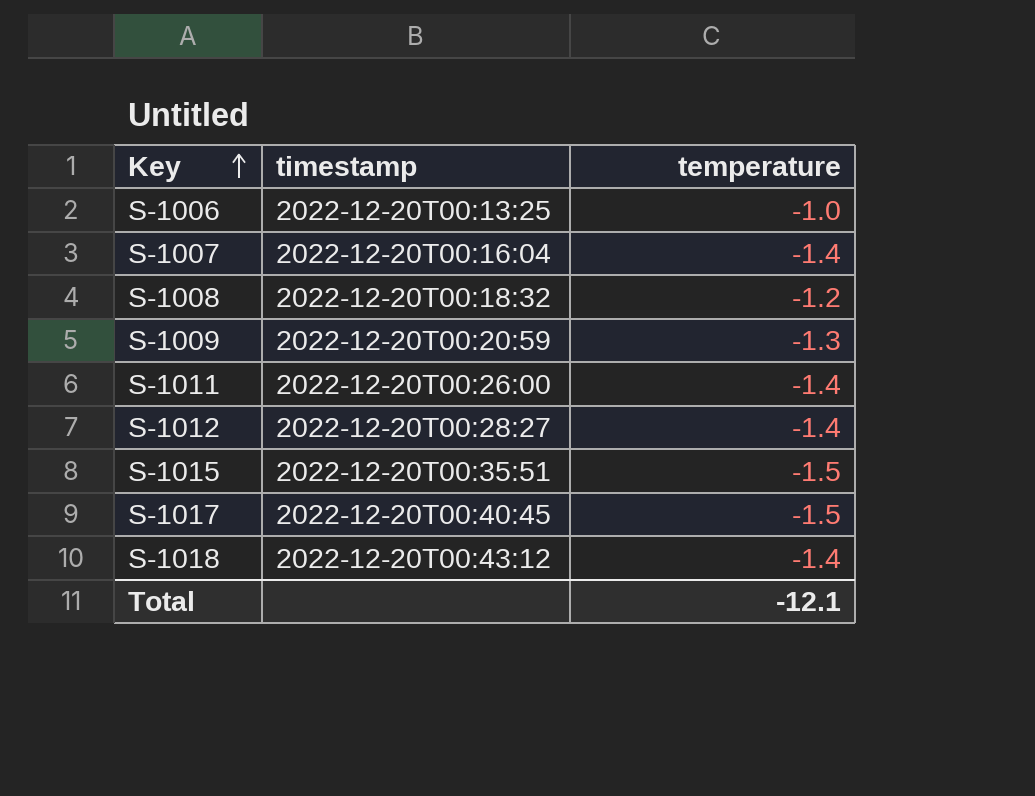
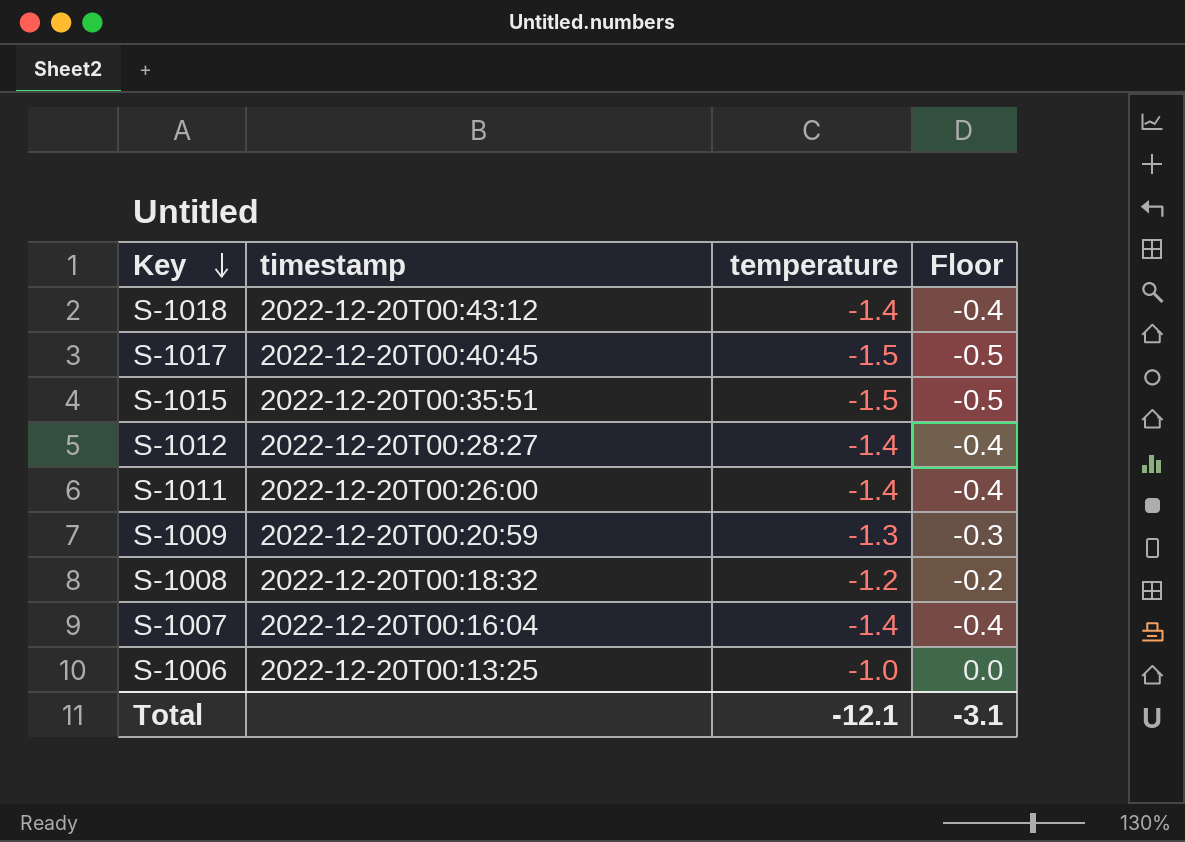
row order: Key ascending -> Key descending
column Floor | formula: none -> [temperature] + 1

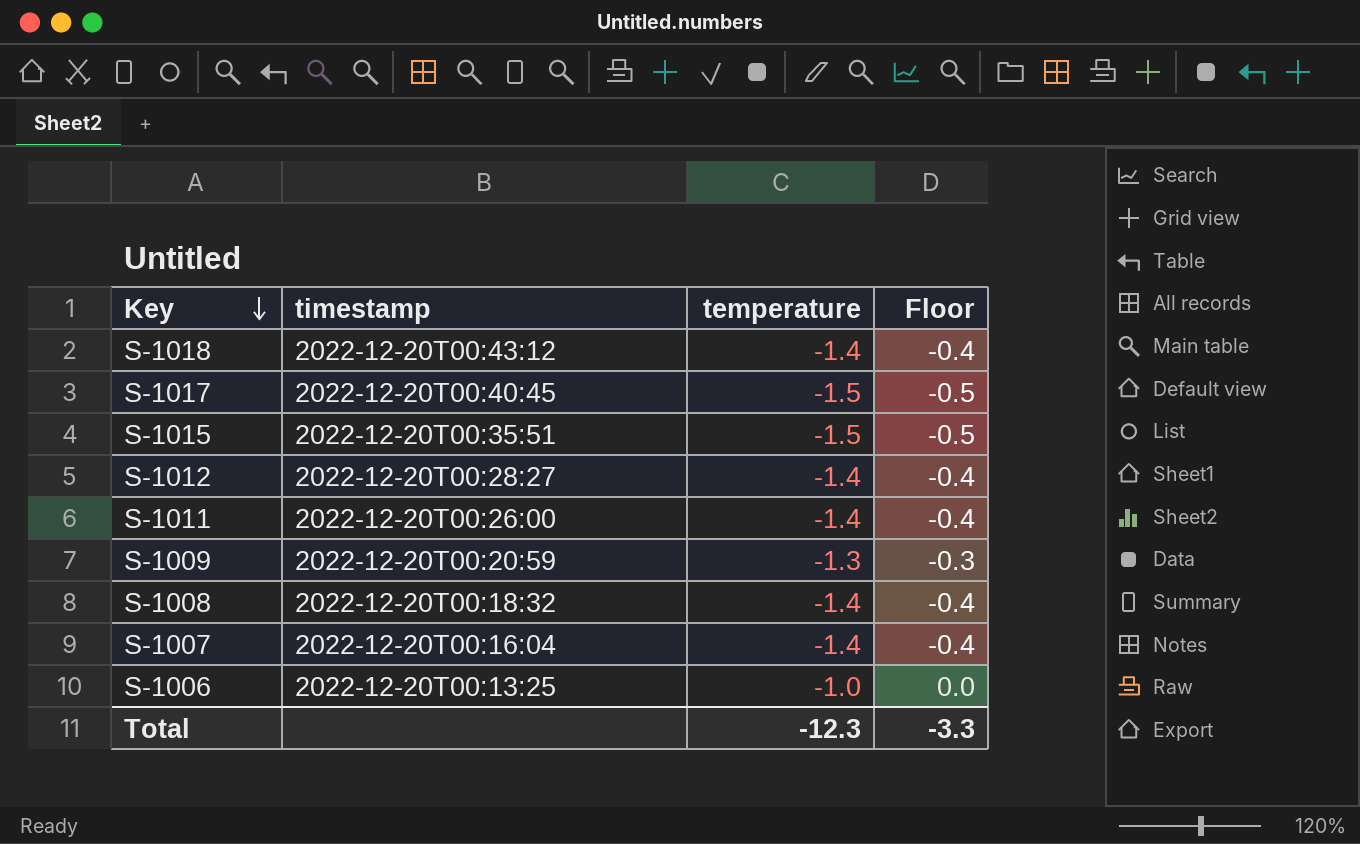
S-1008 | temperature: -1.2 -> -1.4
S-1008 | Floor: -0.2 -> -0.4
Total | temperature: -12.1 -> -12.3
Total | Floor: -3.1 -> -3.3

